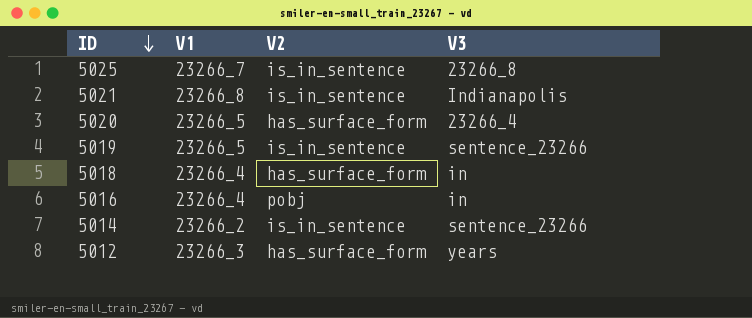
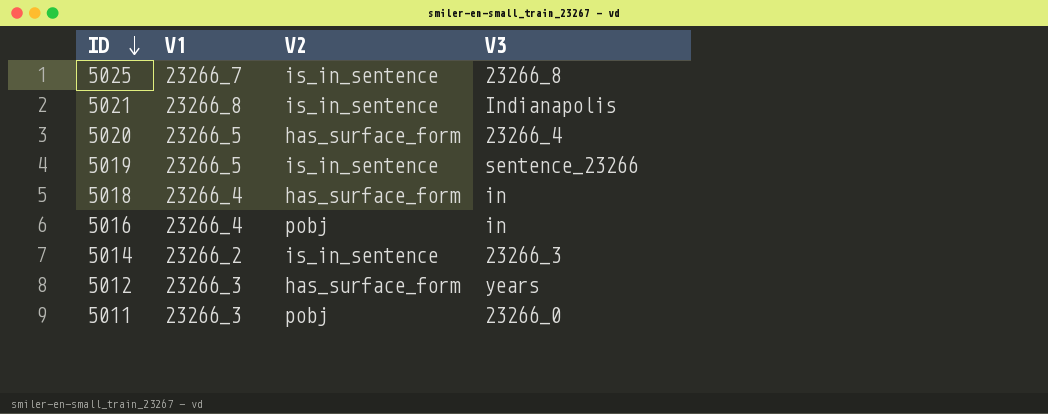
5014 | V3: sentence_23266 -> 23266_3
row 5011: none -> 23266_3 | pobj | 23266_0

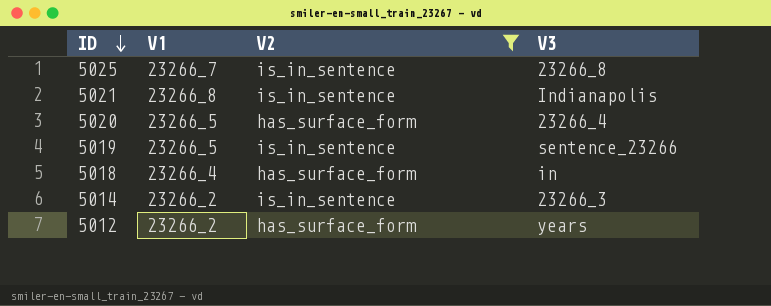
filter: none -> V2 != pobj
5012 | V1: 23266_3 -> 23266_2

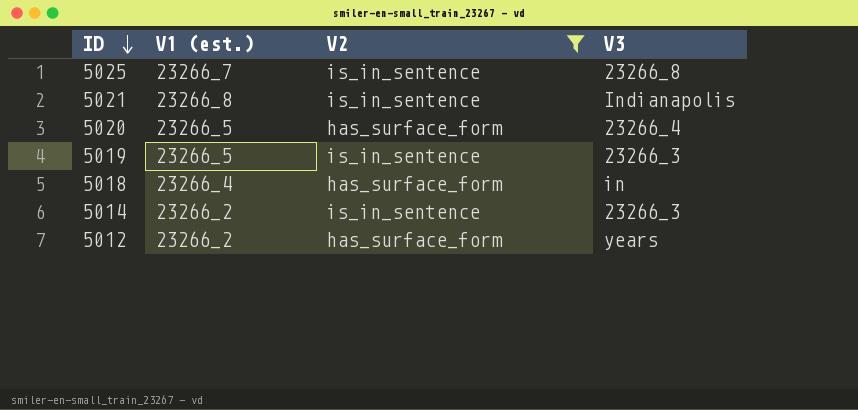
column name: V1 -> V1 (est.)
5019 | V3: sentence_23266 -> 23266_3

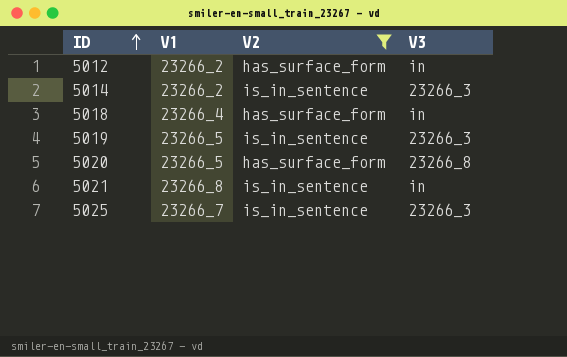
row order: ID descending -> ID ascending
column name: V1 (est.) -> V1
5012 | V3: years -> in
5020 | V3: 23266_4 -> 23266_8
5021 | V3: Indianapolis -> in
5025 | V3: 23266_8 -> 23266_3

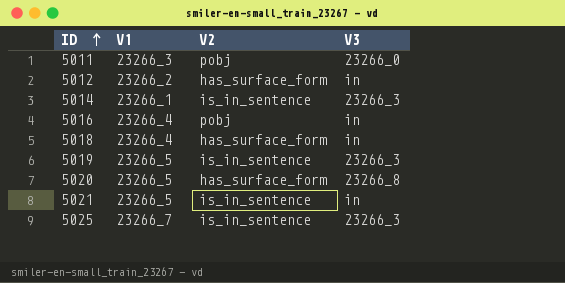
filter: V2 != pobj -> none
5014 | V1: 23266_2 -> 23266_1
5021 | V1: 23266_8 -> 23266_5

